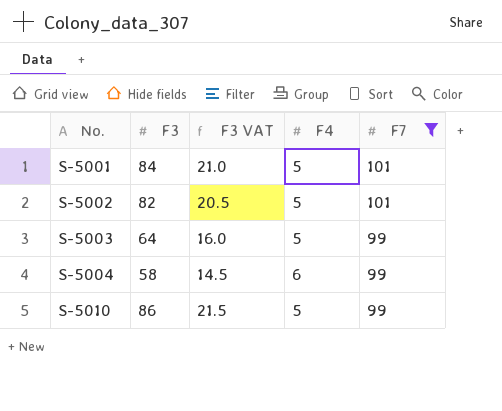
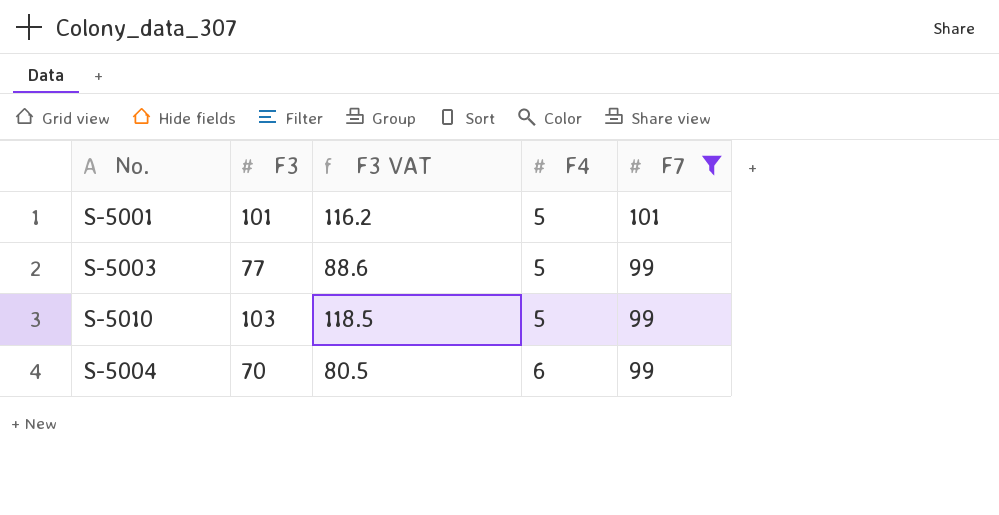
row order: No. ascending -> F4 ascending
column F3 VAT | formula: [F3] * 0.25 -> [F3] * 1.15
row S-5002: 82 | 20.5 | 5 | 101 -> none
S-5001 | F3: 84 -> 101
S-5003 | F3: 64 -> 77
S-5010 | F3: 86 -> 103
S-5004 | F3: 58 -> 70

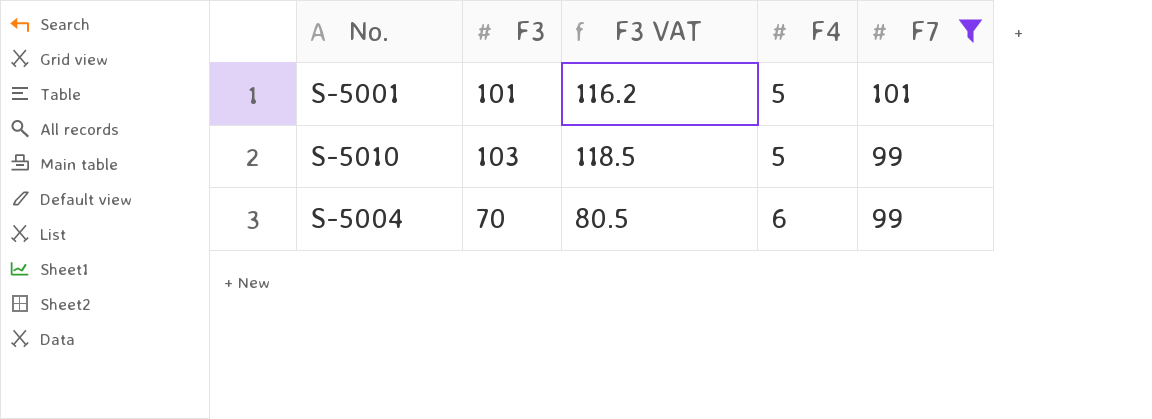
row S-5003: 77 | 88.6 | 5 | 99 -> none

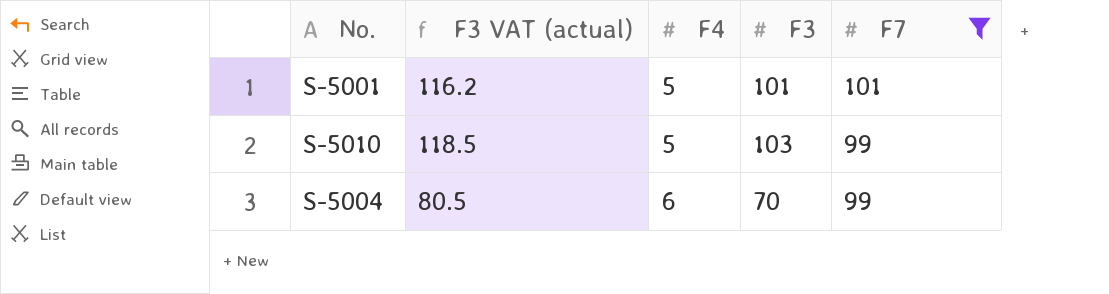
column name: F3 VAT -> F3 VAT (actual)
column F3 | position: 2 -> 4

